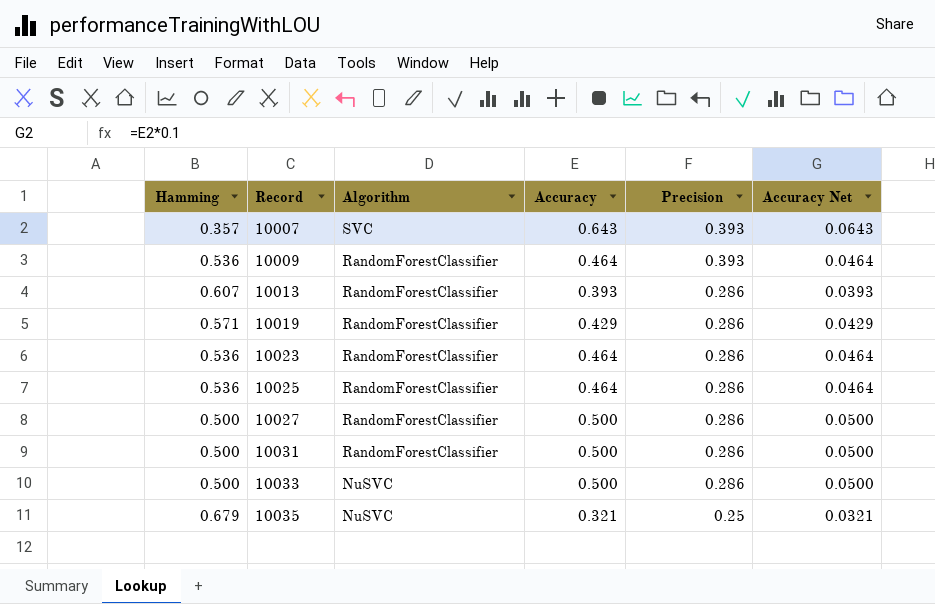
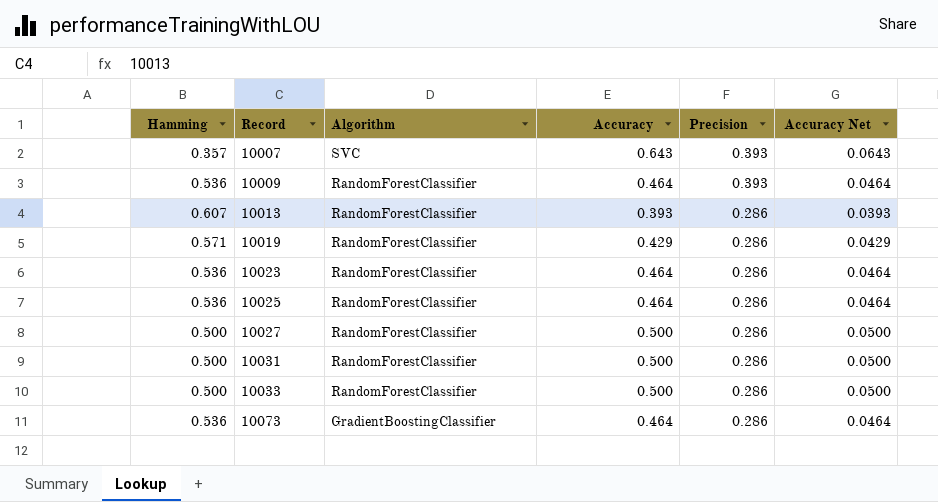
row 10035: 0.679 | NuSVC | 0.321 | 0.25 | 0.0321 -> none
10033 | Algorithm: NuSVC -> RandomForestClassifier
row 10073: none -> 0.536 | GradientBoostingClassifier | 0.464 | 0.286 | 0.0464

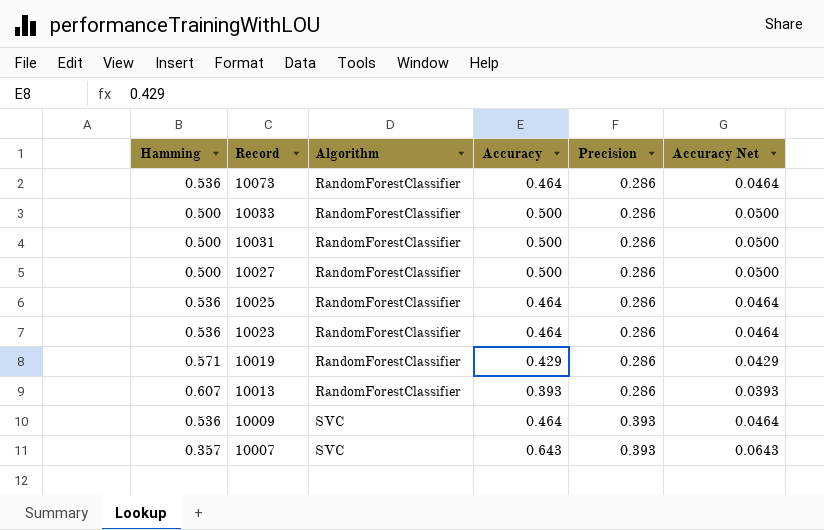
row order: Record ascending -> Record descending
10073 | Algorithm: GradientBoostingClassifier -> RandomForestClassifier
10009 | Algorithm: RandomForestClassifier -> SVC

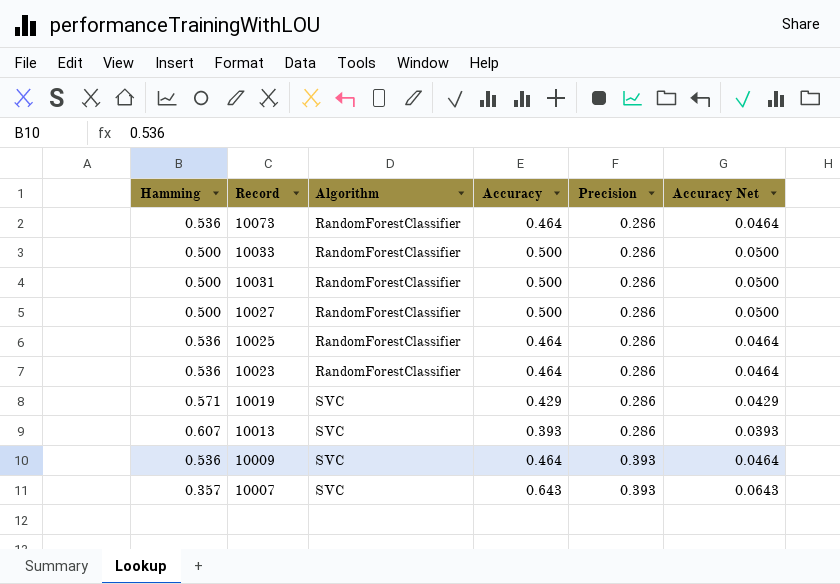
10019 | Algorithm: RandomForestClassifier -> SVC
10013 | Algorithm: RandomForestClassifier -> SVC

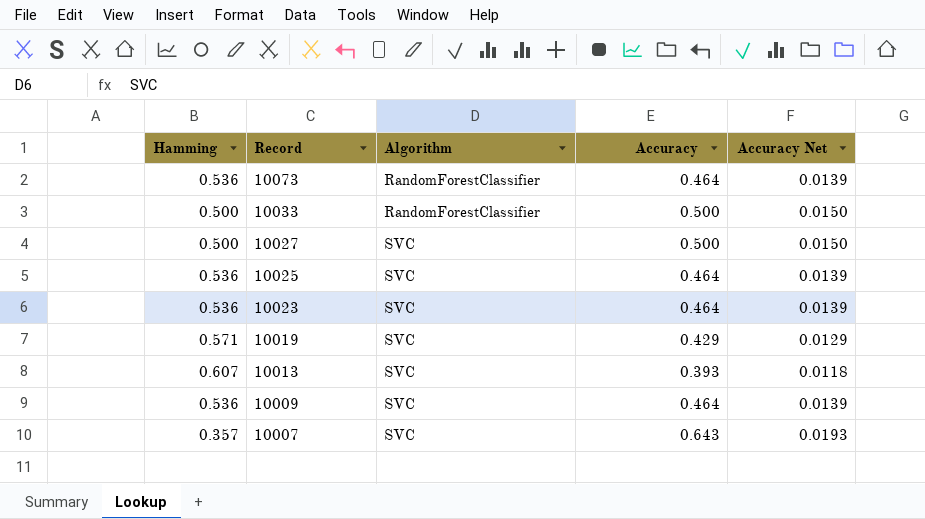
column Precision | position: 5 -> none
column Accuracy Net | formula: [Accuracy] * 0.1 -> [Accuracy] * 0.03
row 10031: 0.500 | RandomForestClassifier | 0.500 | 0.286 | 0.0500 -> none
10027 | Algorithm: RandomForestClassifier -> SVC
10025 | Algorithm: RandomForestClassifier -> SVC
10023 | Algorithm: RandomForestClassifier -> SVC

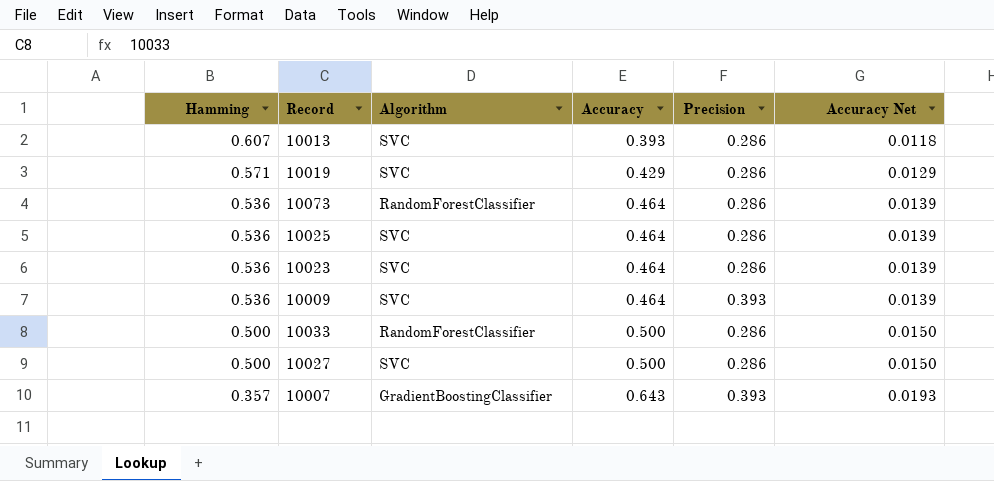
row order: Record descending -> Hamming descending
column Precision | position: none -> 5
10007 | Algorithm: SVC -> GradientBoostingClassifier

